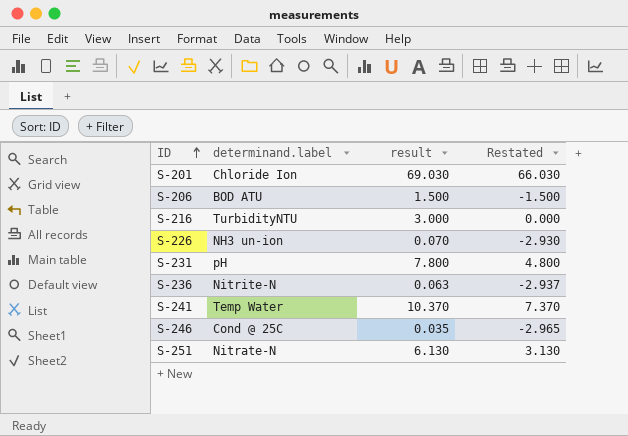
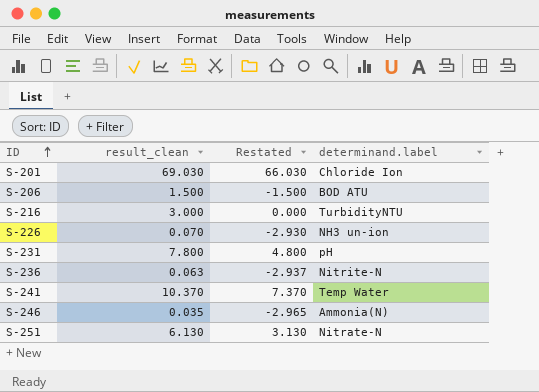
column name: result -> result_clean
column determinand.label | position: 2 -> 4
S-246 | determinand.label: Cond @ 25C -> Ammonia(N)

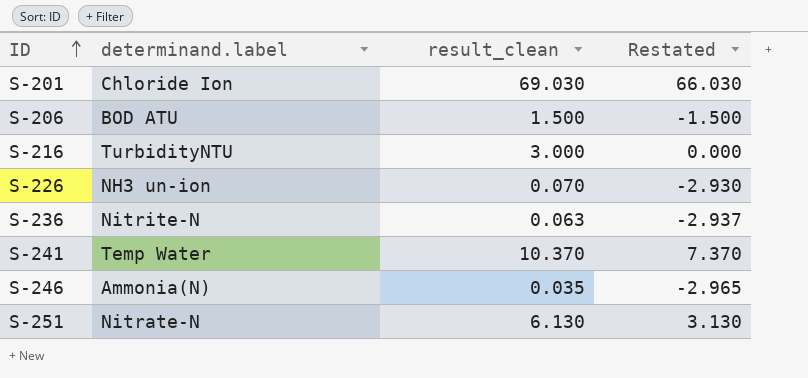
column determinand.label | position: 4 -> 2
row S-231: 7.800 | 4.800 | pH -> none

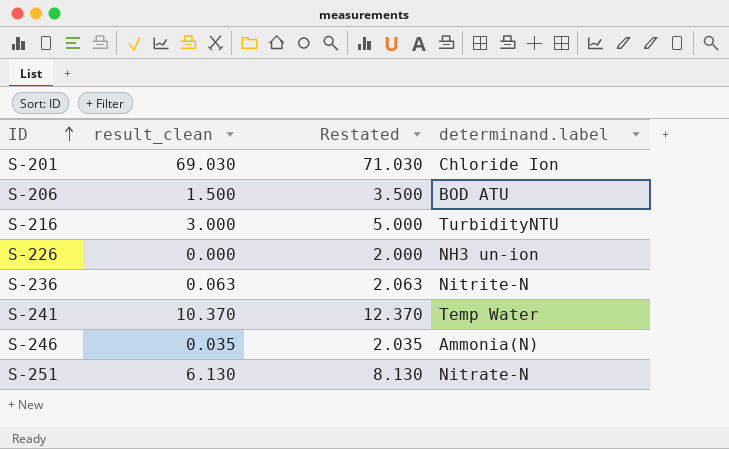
column Restated | formula: [result_clean] - 3 -> [result_clean] + 2
column determinand.label | position: 2 -> 4
S-226 | result_clean: 0.070 -> 0.000

